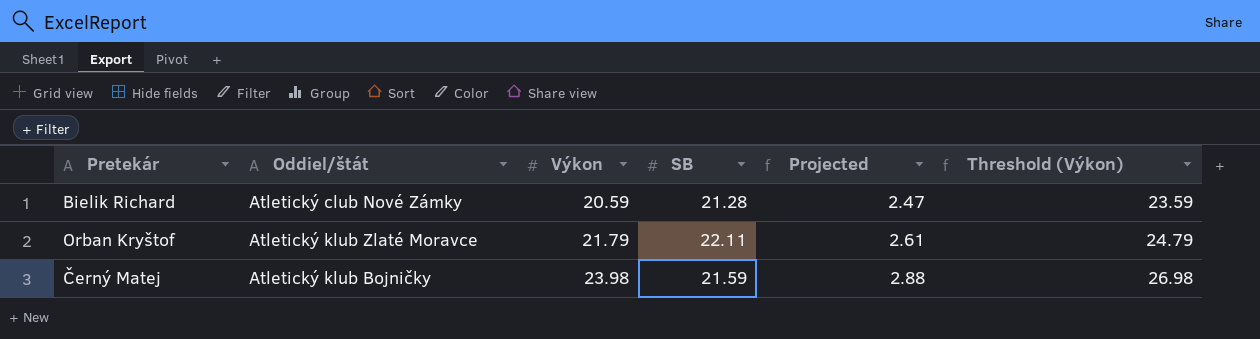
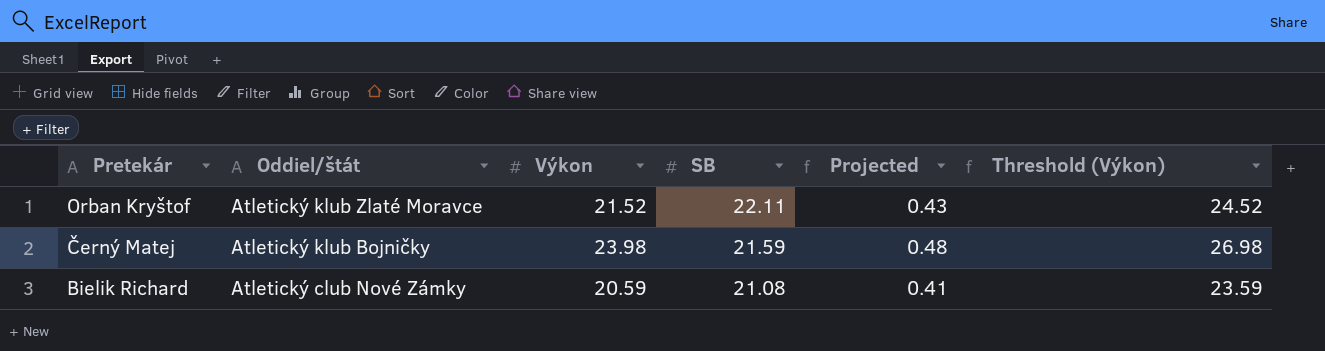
row order: Výkon ascending -> Pretekár descending
column Projected | formula: [Výkon] * 0.12 -> [Výkon] * 0.02
Orban Kryštof | Výkon: 21.79 -> 21.52
Orban Kryštof | Threshold (Výkon): 24.79 -> 24.52
Bielik Richard | SB: 21.28 -> 21.08

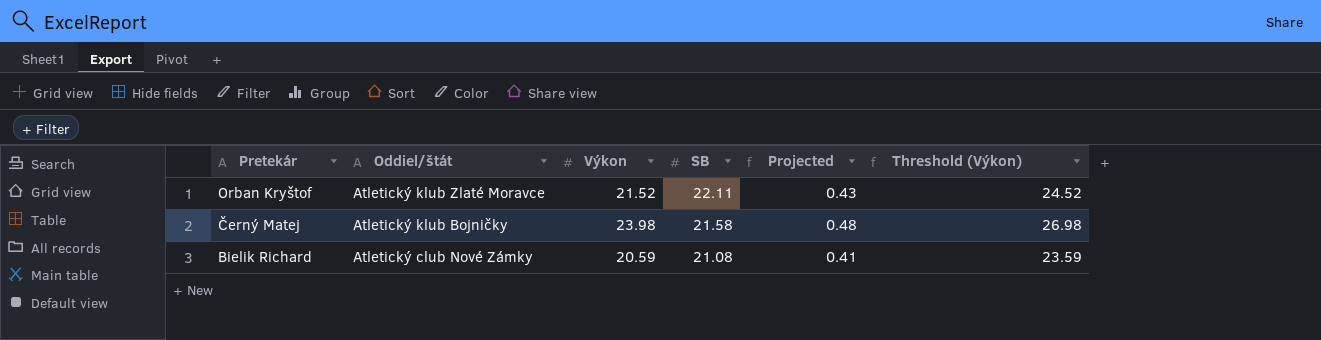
Černý Matej | SB: 21.59 -> 21.58

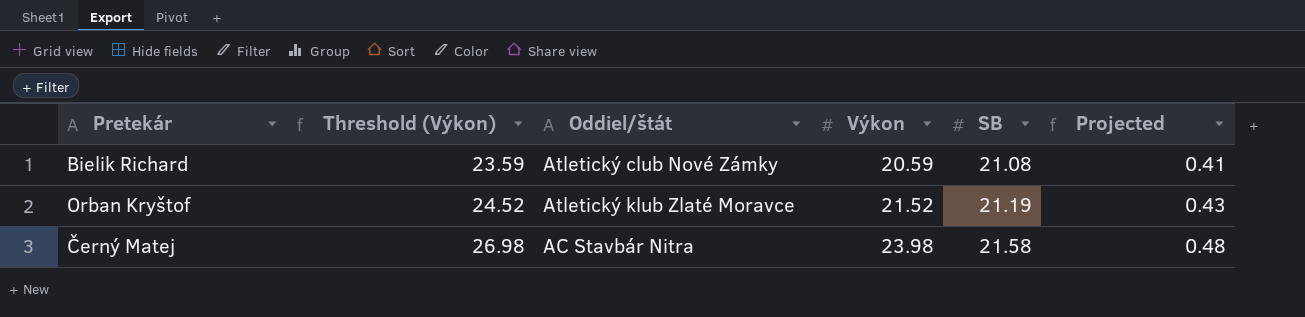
row order: Pretekár descending -> Threshold (Výkon) ascending
column Threshold (Výkon) | position: 6 -> 2
Orban Kryštof | SB: 22.11 -> 21.19
Černý Matej | Oddiel/štát: Atletický klub Bojničky -> AC Stavbár Nitra

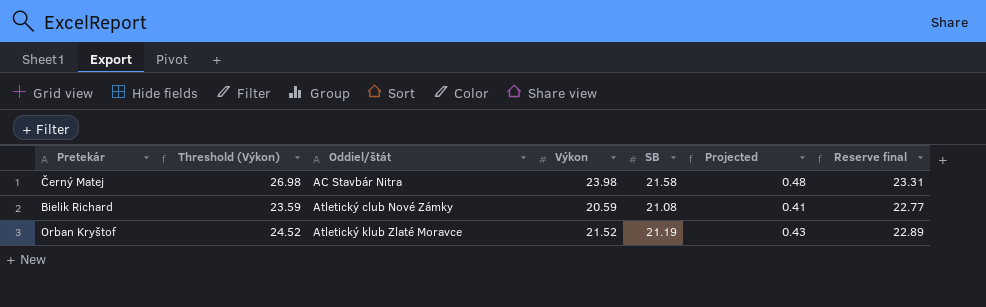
row order: Threshold (Výkon) ascending -> Oddiel/štát ascending
column Reserve final | formula: none -> [SB] * 1.08

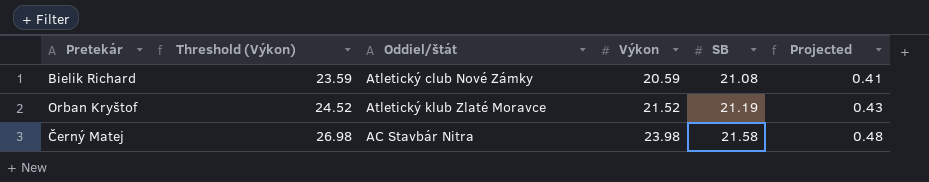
row order: Oddiel/štát ascending -> Threshold (Výkon) ascending
column Reserve final | formula: [SB] * 1.08 -> none

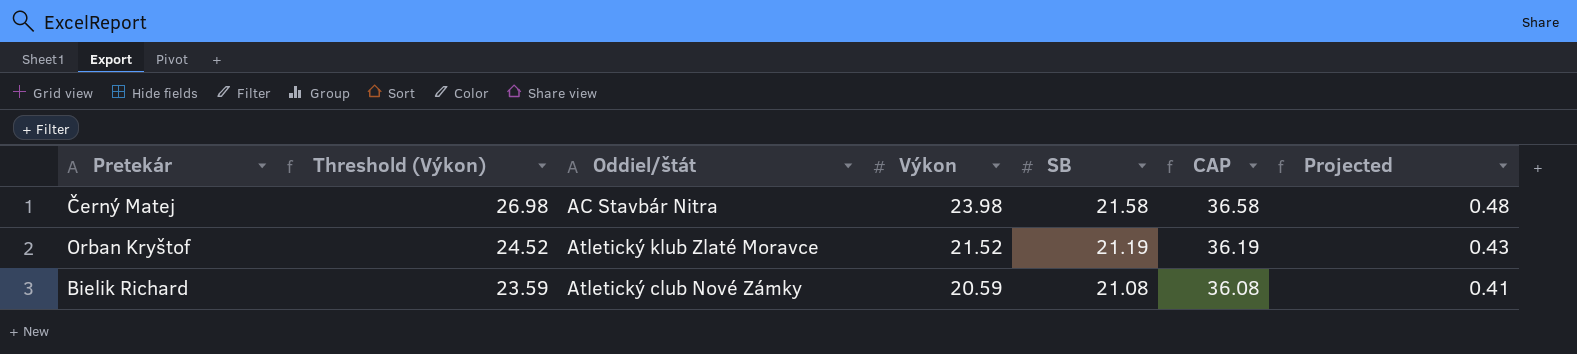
row order: Threshold (Výkon) ascending -> Threshold (Výkon) descending
column CAP | formula: none -> [SB] + 15

